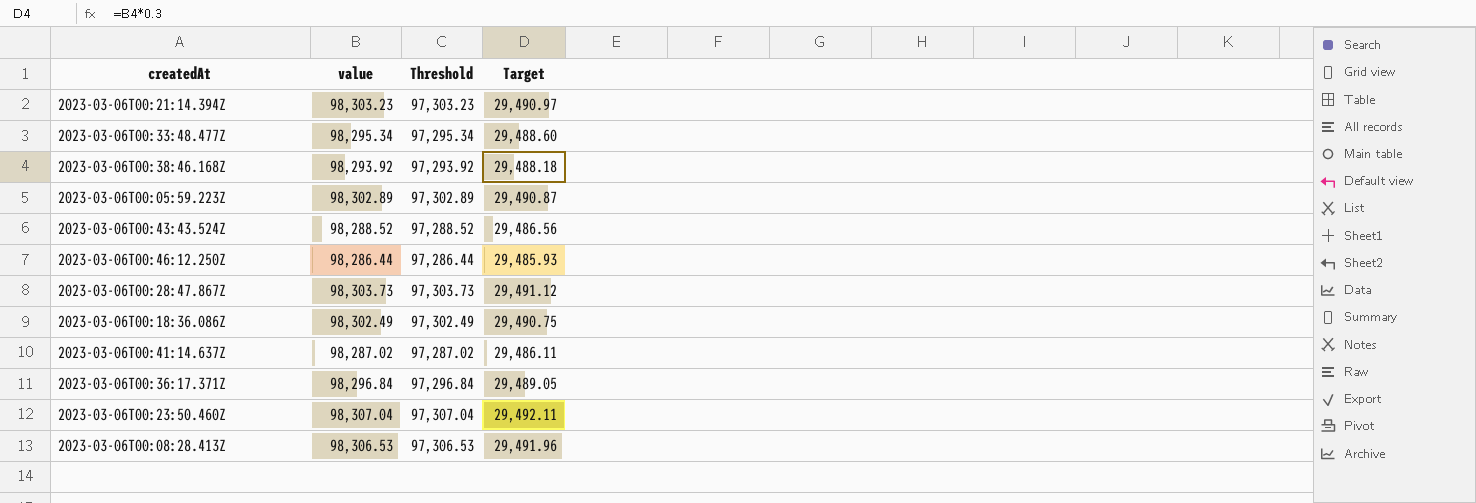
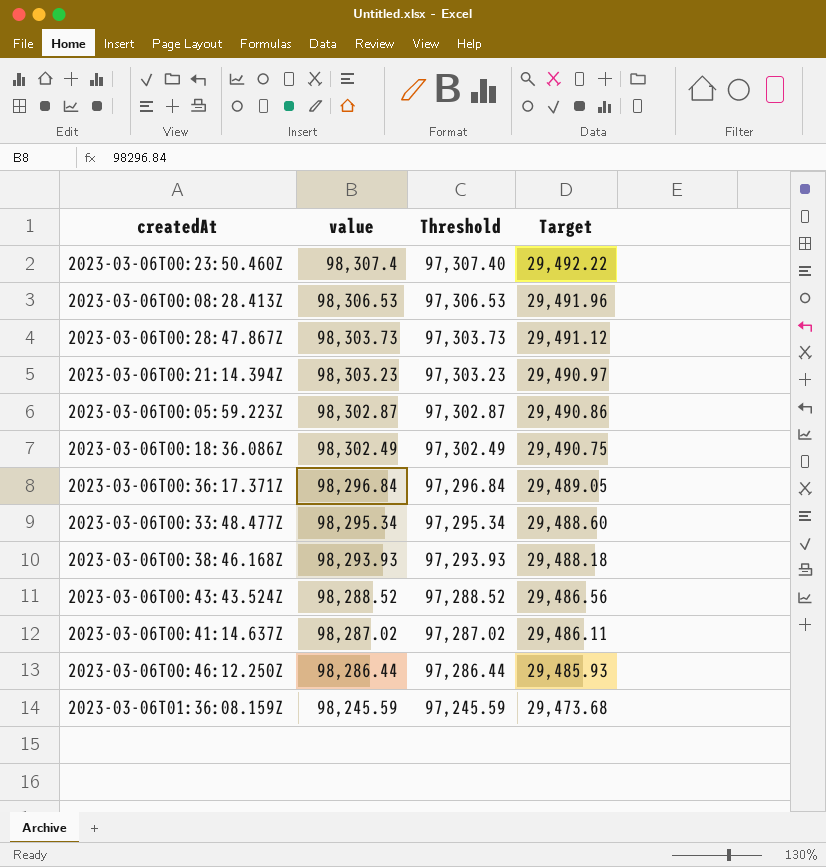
row order: none -> value descending
2023-03-06T00:23:50.460Z | value: 98,307.04 -> 98,307.4
2023-03-06T00:23:50.460Z | Threshold: 97,307.04 -> 97,307.40
2023-03-06T00:23:50.460Z | Target: 29,492.11 -> 29,492.22
2023-03-06T00:05:59.223Z | value: 98,302.89 -> 98,302.87
2023-03-06T00:05:59.223Z | Threshold: 97,302.89 -> 97,302.87
2023-03-06T00:05:59.223Z | Target: 29,490.87 -> 29,490.86
2023-03-06T00:38:46.168Z | value: 98,293.92 -> 98,293.93
2023-03-06T00:38:46.168Z | Threshold: 97,293.92 -> 97,293.93
row 2023-03-06T01:36:08.159Z: none -> 98,245.59 | 97,245.59 | 29,473.68

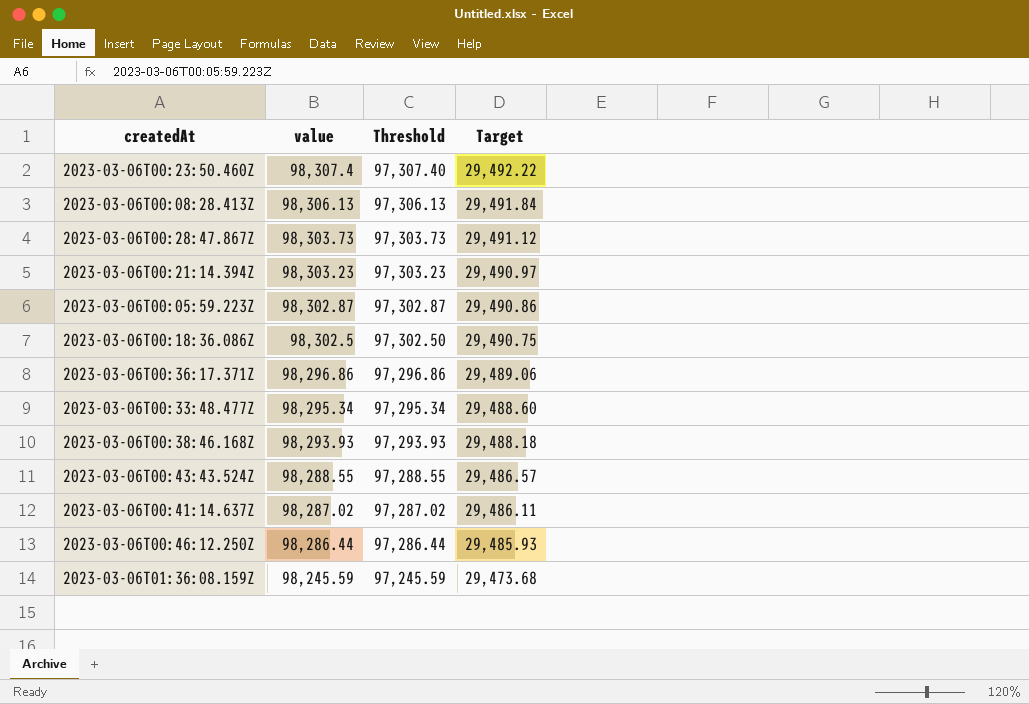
2023-03-06T00:08:28.413Z | value: 98,306.53 -> 98,306.13
2023-03-06T00:08:28.413Z | Threshold: 97,306.53 -> 97,306.13
2023-03-06T00:08:28.413Z | Target: 29,491.96 -> 29,491.84
2023-03-06T00:18:36.086Z | value: 98,302.49 -> 98,302.5
2023-03-06T00:18:36.086Z | Threshold: 97,302.49 -> 97,302.50
2023-03-06T00:36:17.371Z | value: 98,296.84 -> 98,296.86
2023-03-06T00:36:17.371Z | Threshold: 97,296.84 -> 97,296.86
2023-03-06T00:36:17.371Z | Target: 29,489.05 -> 29,489.06
2023-03-06T00:43:43.524Z | value: 98,288.52 -> 98,288.55
2023-03-06T00:43:43.524Z | Threshold: 97,288.52 -> 97,288.55
2023-03-06T00:43:43.524Z | Target: 29,486.56 -> 29,486.57

